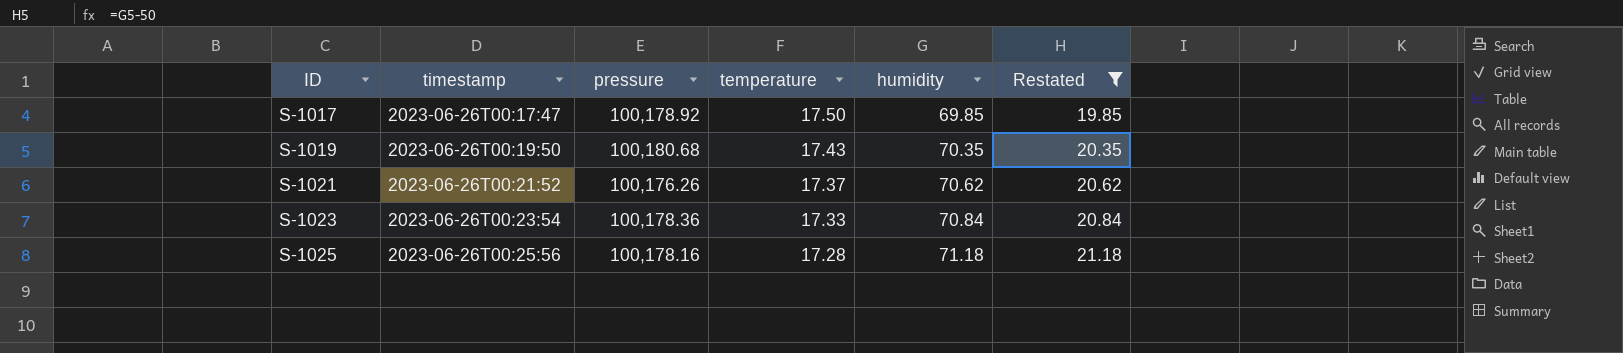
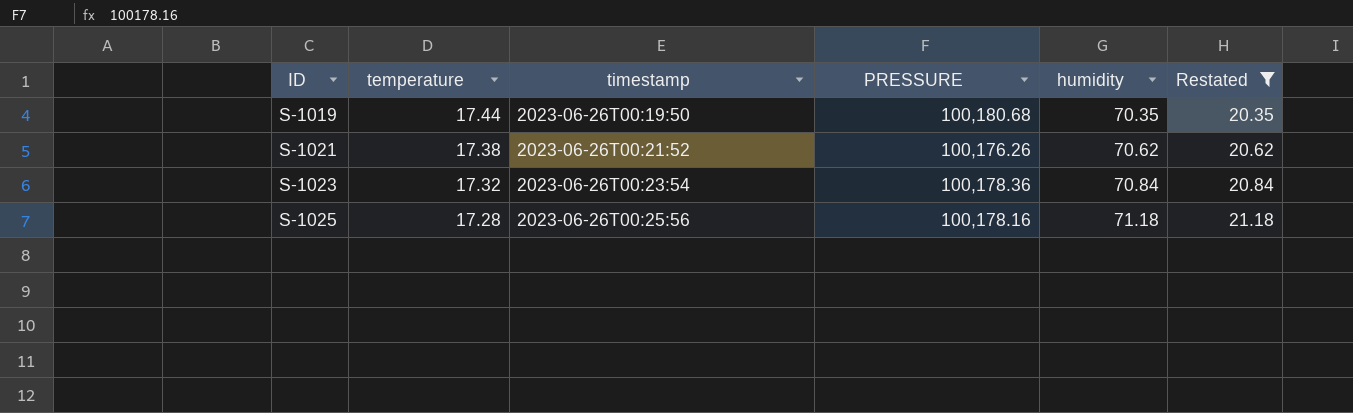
column temperature | position: 4 -> 2
column name: pressure -> PRESSURE
row S-1017: 2023-06-26T00:17:47 | 100,178.92 | 17.50 | 69.85 | 19.85 -> none
S-1019 | temperature: 17.43 -> 17.44
S-1021 | temperature: 17.37 -> 17.38
S-1023 | temperature: 17.33 -> 17.32

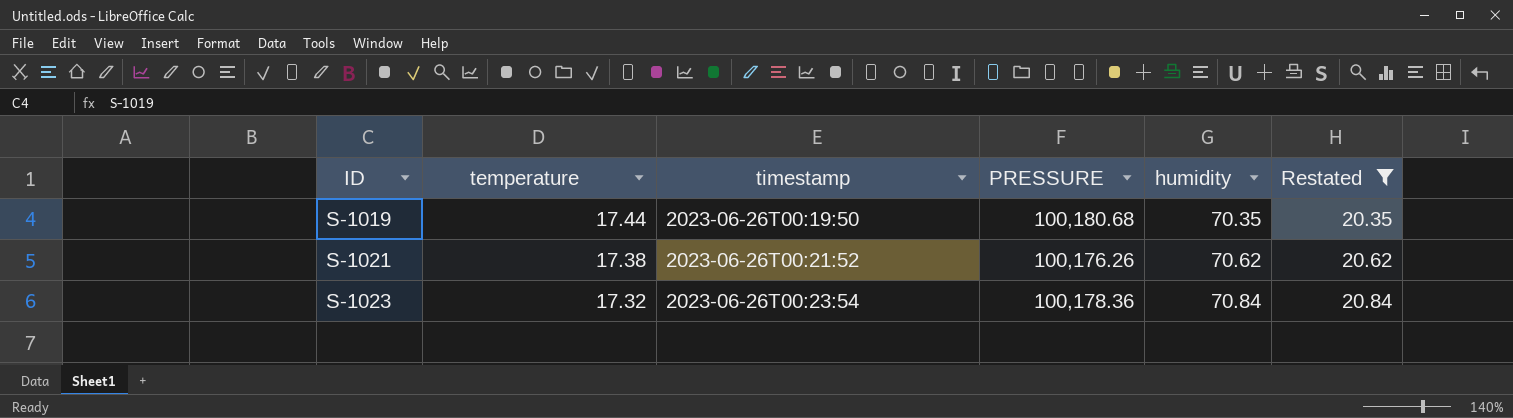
row S-1025: 17.28 | 2023-06-26T00:25:56 | 100,178.16 | 71.18 | 21.18 -> none

